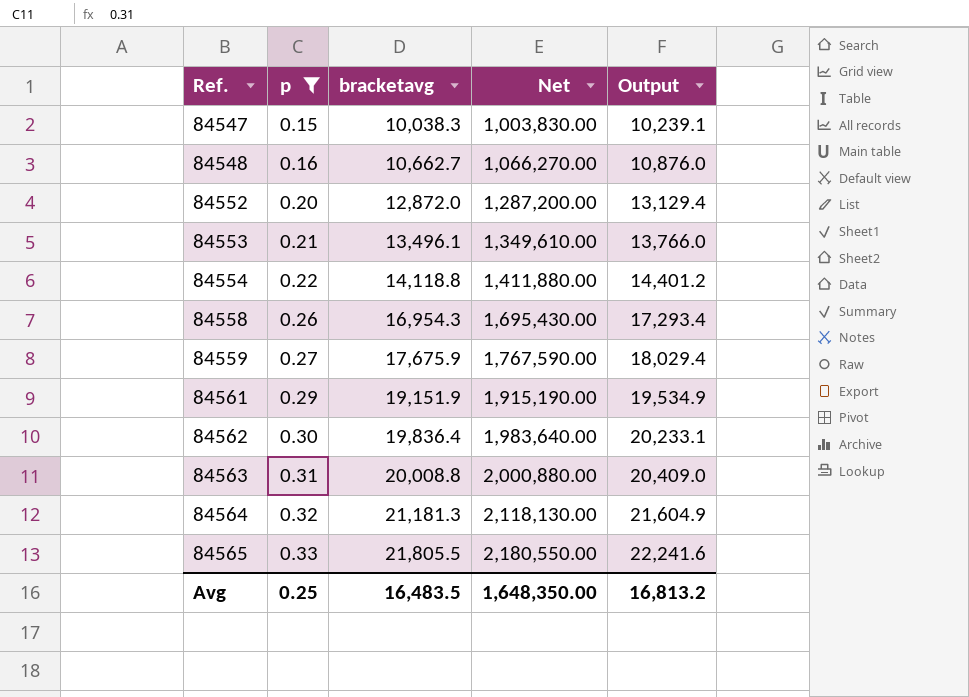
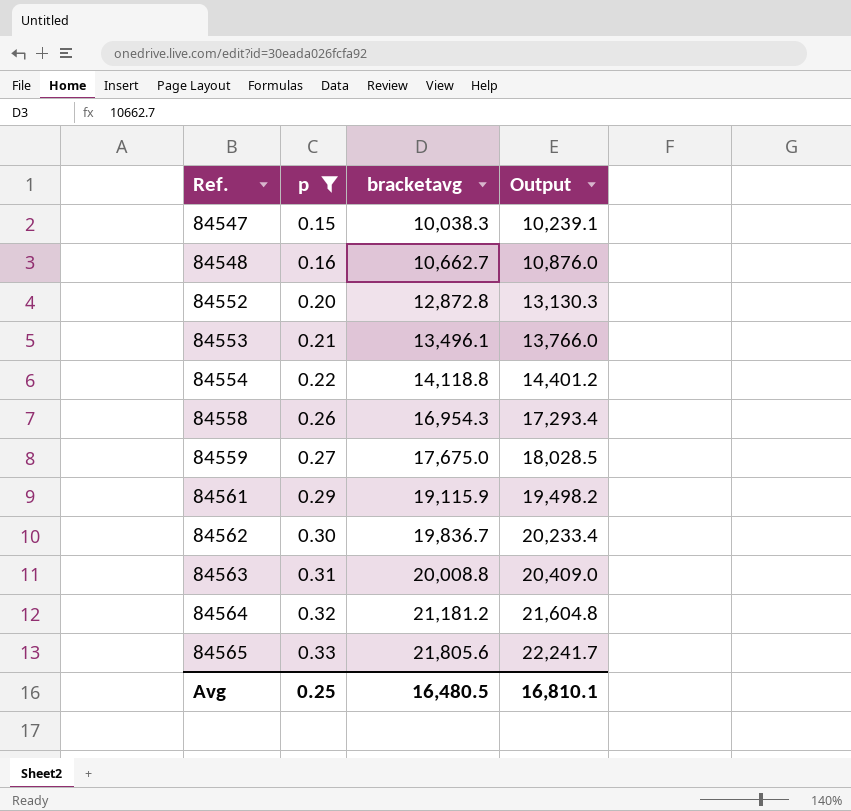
column Net | formula: [bracketavg] * 100 -> none
84552 | bracketavg: 12,872.0 -> 12,872.8
84552 | Output: 13,129.4 -> 13,130.3
84559 | bracketavg: 17,675.9 -> 17,675.0
84559 | Output: 18,029.4 -> 18,028.5
84561 | bracketavg: 19,151.9 -> 19,115.9
84561 | Output: 19,534.9 -> 19,498.2
84562 | bracketavg: 19,836.4 -> 19,836.7
84562 | Output: 20,233.1 -> 20,233.4
84564 | bracketavg: 21,181.3 -> 21,181.2
84564 | Output: 21,604.9 -> 21,604.8
84565 | bracketavg: 21,805.5 -> 21,805.6
84565 | Output: 22,241.6 -> 22,241.7
Avg | bracketavg: 16,483.5 -> 16,480.5
Avg | Output: 16,813.2 -> 16,810.1

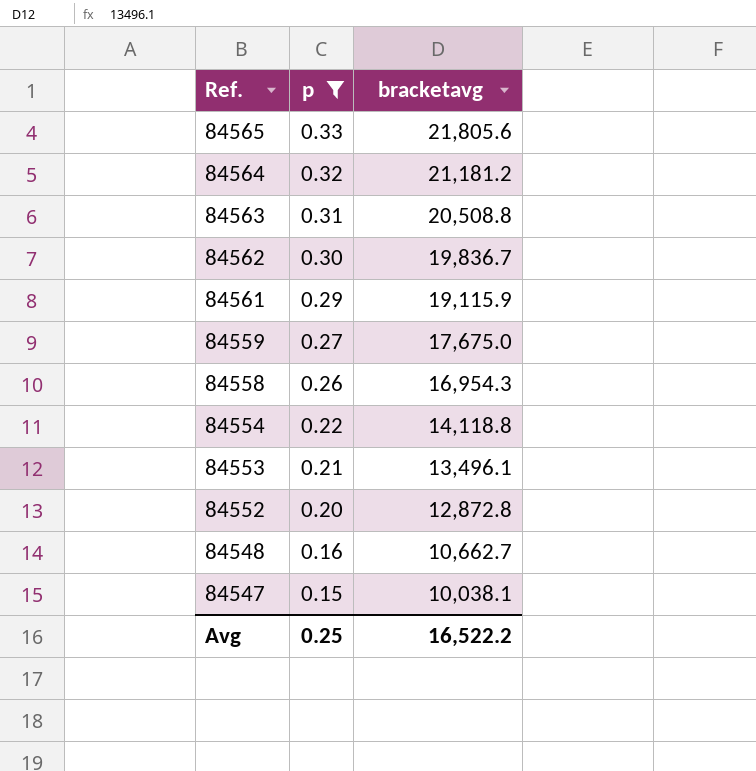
row order: Ref. ascending -> Ref. descending
column Output | formula: [bracketavg] * 1.02 -> none
84563 | bracketavg: 20,008.8 -> 20,508.8
84547 | bracketavg: 10,038.3 -> 10,038.1
Avg | bracketavg: 16,480.5 -> 16,522.2

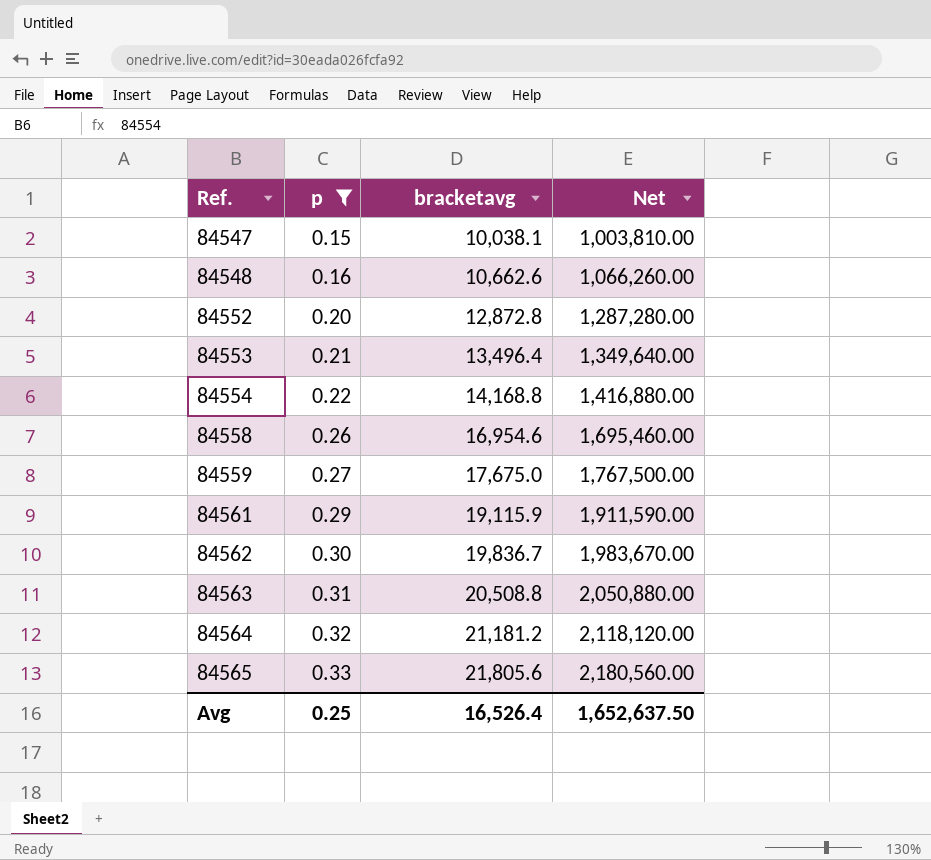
row order: Ref. descending -> Ref. ascending
column Net | formula: none -> [bracketavg] * 100
84548 | bracketavg: 10,662.7 -> 10,662.6
84553 | bracketavg: 13,496.1 -> 13,496.4
84554 | bracketavg: 14,118.8 -> 14,168.8
84558 | bracketavg: 16,954.3 -> 16,954.6
Avg | bracketavg: 16,522.2 -> 16,526.4

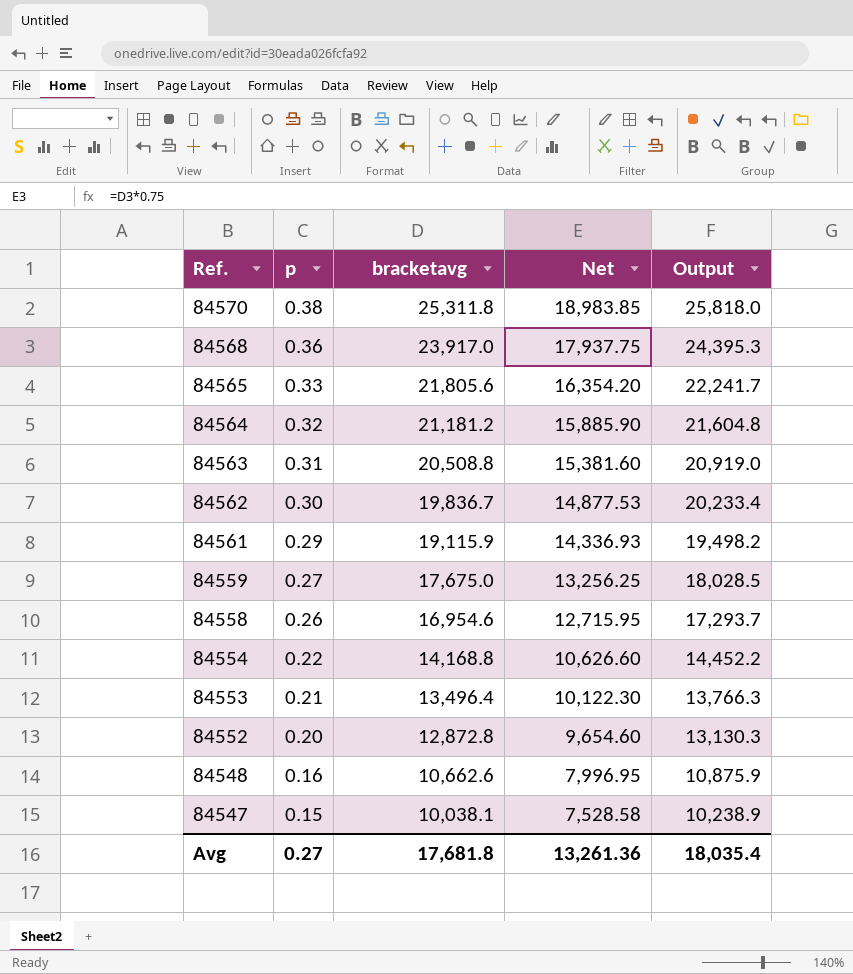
filter: p <= 0.33 -> none
row order: Ref. ascending -> Ref. descending
column Net | formula: [bracketavg] * 100 -> [bracketavg] * 0.75
column Output | formula: none -> [bracketavg] * 1.02
Avg | p: 0.25 -> 0.27
Avg | bracketavg: 16,526.4 -> 17,681.8
Avg | Net: 1,652,637.50 -> 13,261.36

